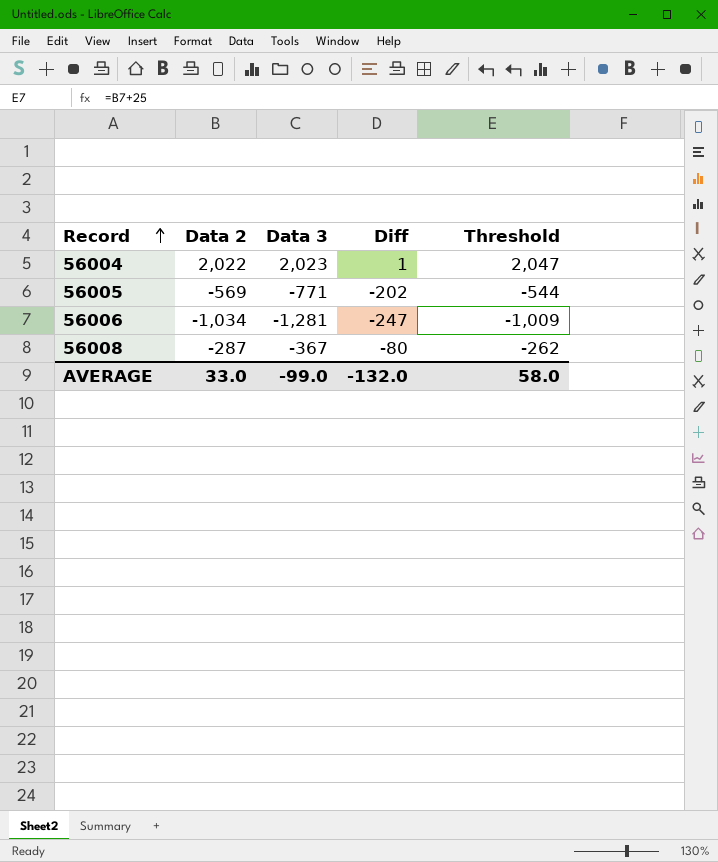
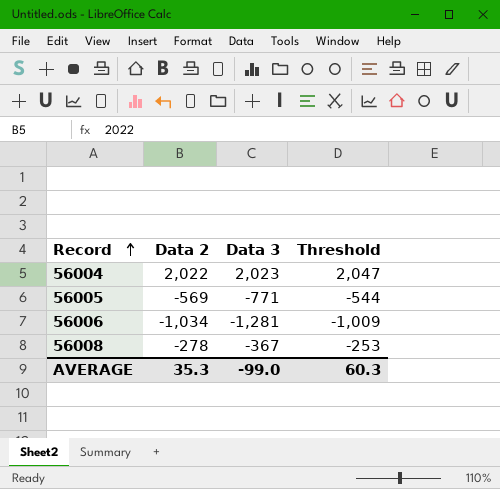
column Diff | formula: [Data 3] - [Data 2] -> none
56008 | Data 2: -287 -> -278
56008 | Threshold: -262 -> -253
AVERAGE | Data 2: 33.0 -> 35.3
AVERAGE | Threshold: 58.0 -> 60.3

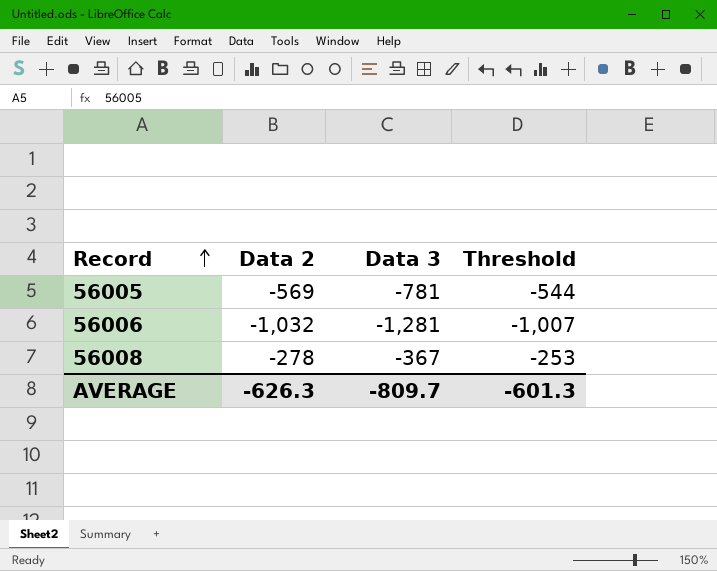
row 56004: 2,022 | 2,023 | 2,047 -> none
56005 | Data 3: -771 -> -781
56006 | Data 2: -1,034 -> -1,032
56006 | Threshold: -1,009 -> -1,007
AVERAGE | Data 2: 35.3 -> -626.3
AVERAGE | Data 3: -99.0 -> -809.7
AVERAGE | Threshold: 60.3 -> -601.3

